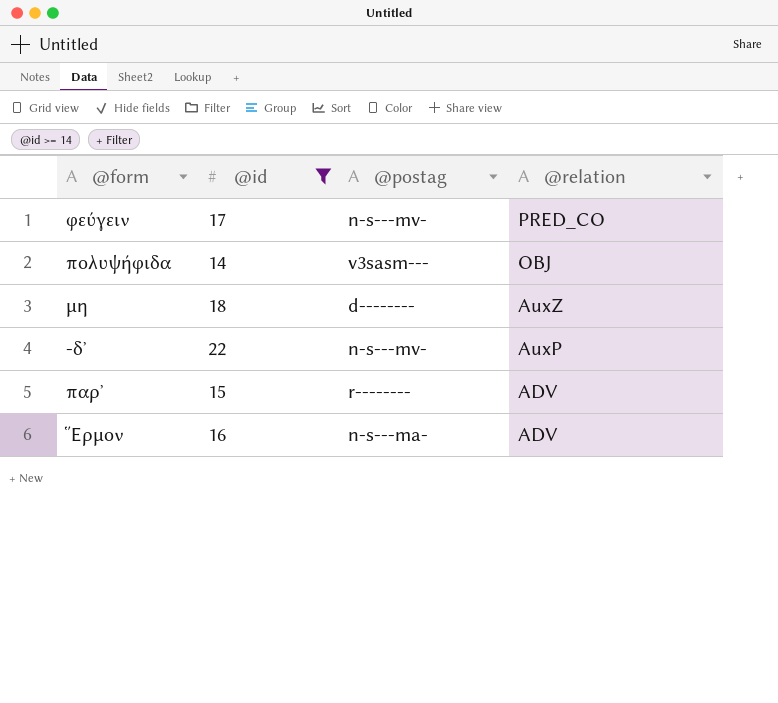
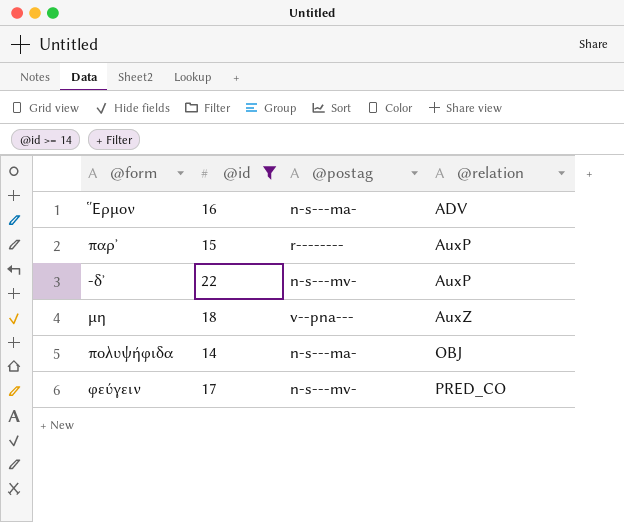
row order: @relation descending -> @relation ascending
παρ᾽ | @relation: ADV -> AuxP
μη | @postag: d-------- -> v--pna---
πολυψήφιδα | @postag: v3sasm--- -> n-s---ma-

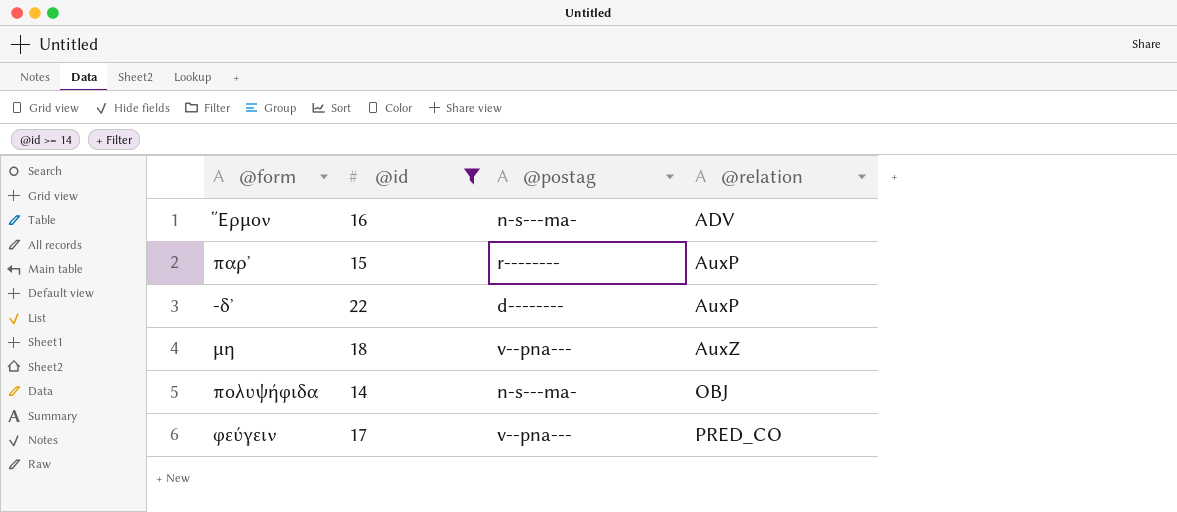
-δ᾽ | @postag: n-s---mv- -> d--------
φεύγειν | @postag: n-s---mv- -> v--pna---

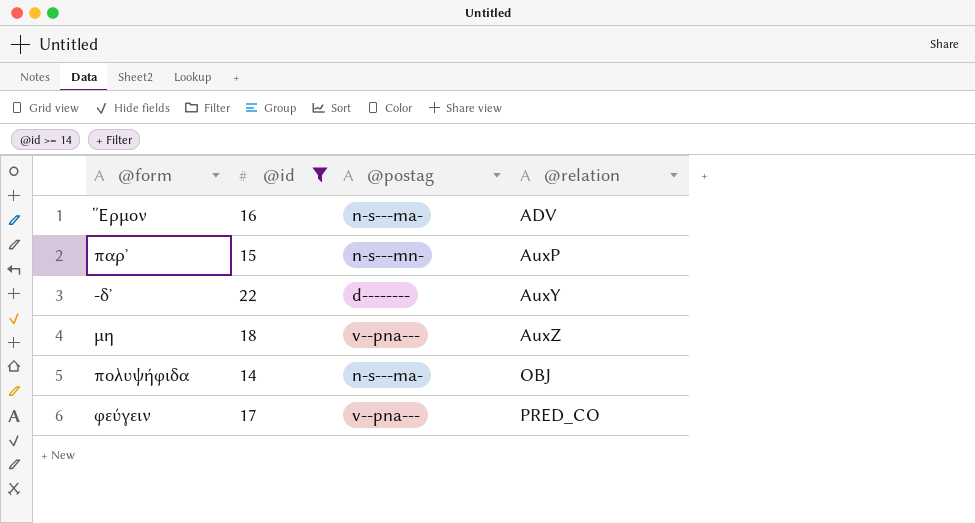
παρ᾽ | @postag: r-------- -> n-s---mn-
-δ᾽ | @relation: AuxP -> AuxY

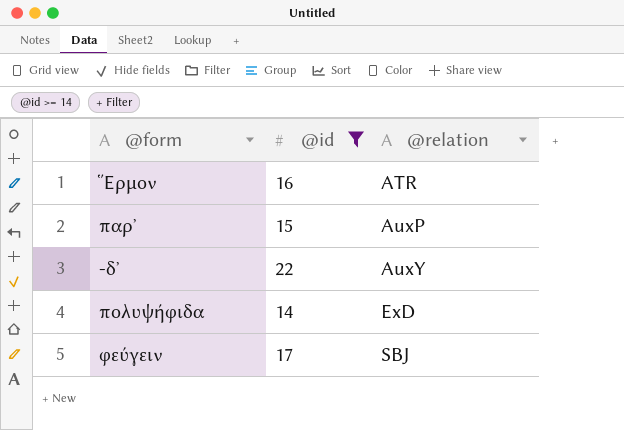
column @postag | position: 3 -> none
row μη: 18 | v--pna--- | AuxZ -> none
Ἕρμον | @relation: ADV -> ATR
πολυψήφιδα | @relation: OBJ -> ExD
φεύγειν | @relation: PRED_CO -> SBJ

